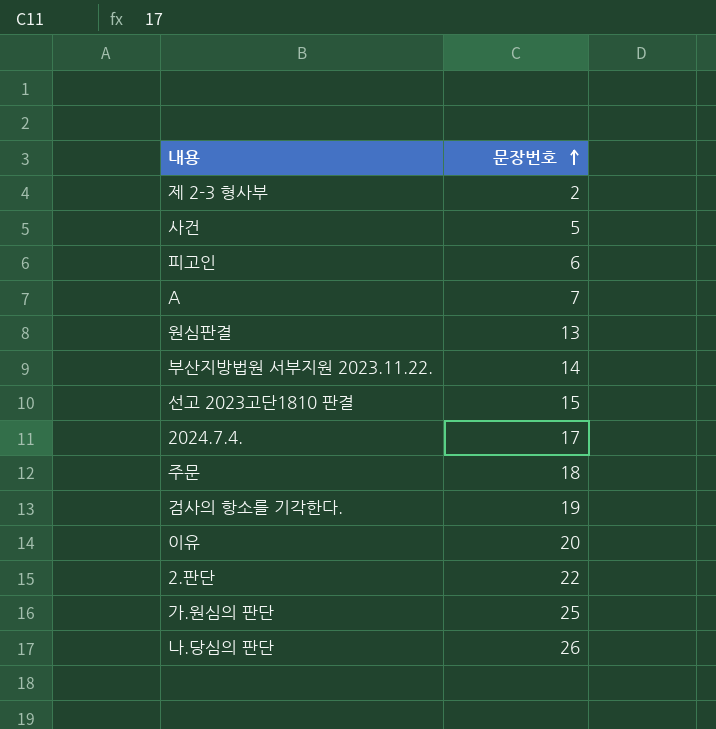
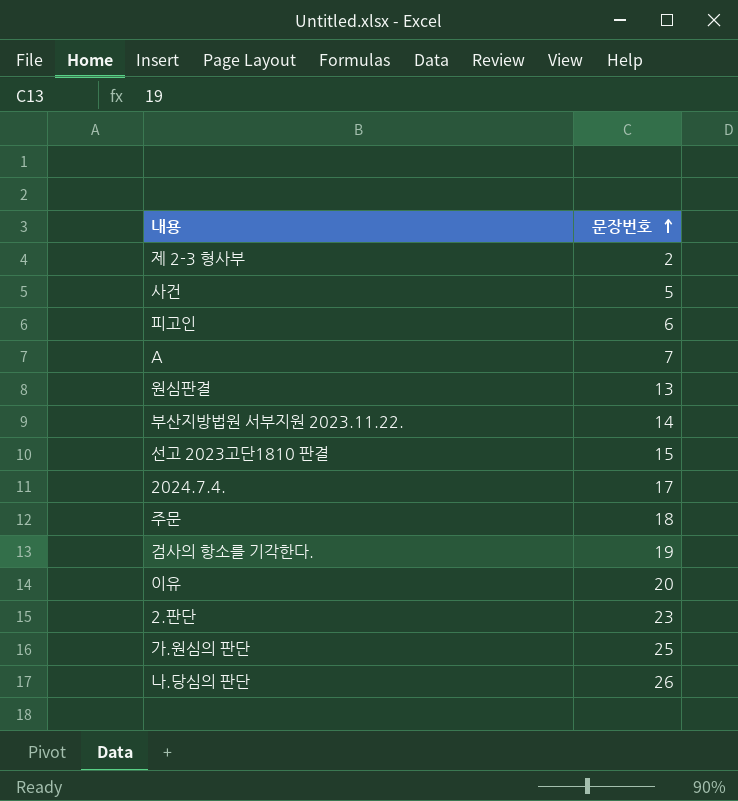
2.판단 | 문장번호: 22 -> 23

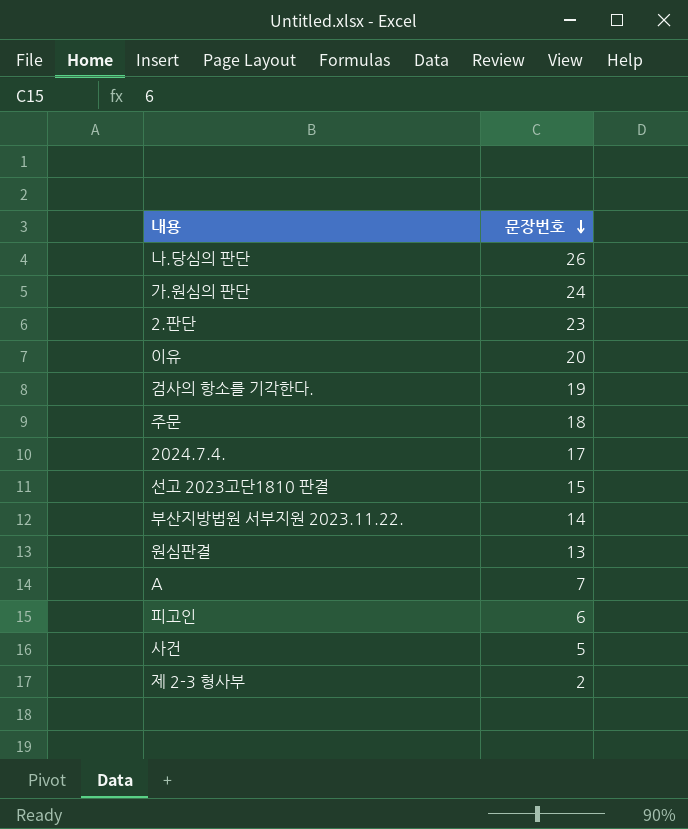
row order: 문장번호 ascending -> 문장번호 descending
가.원심의 판단 | 문장번호: 25 -> 24

